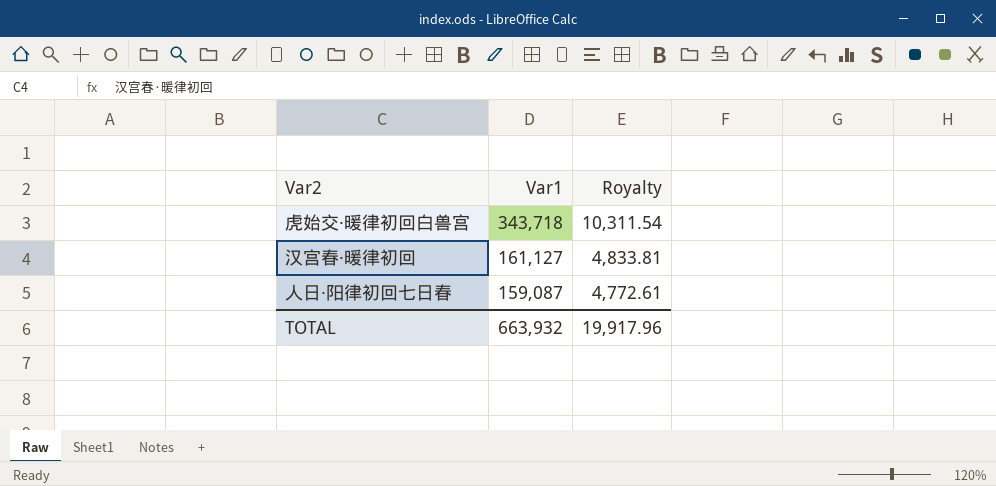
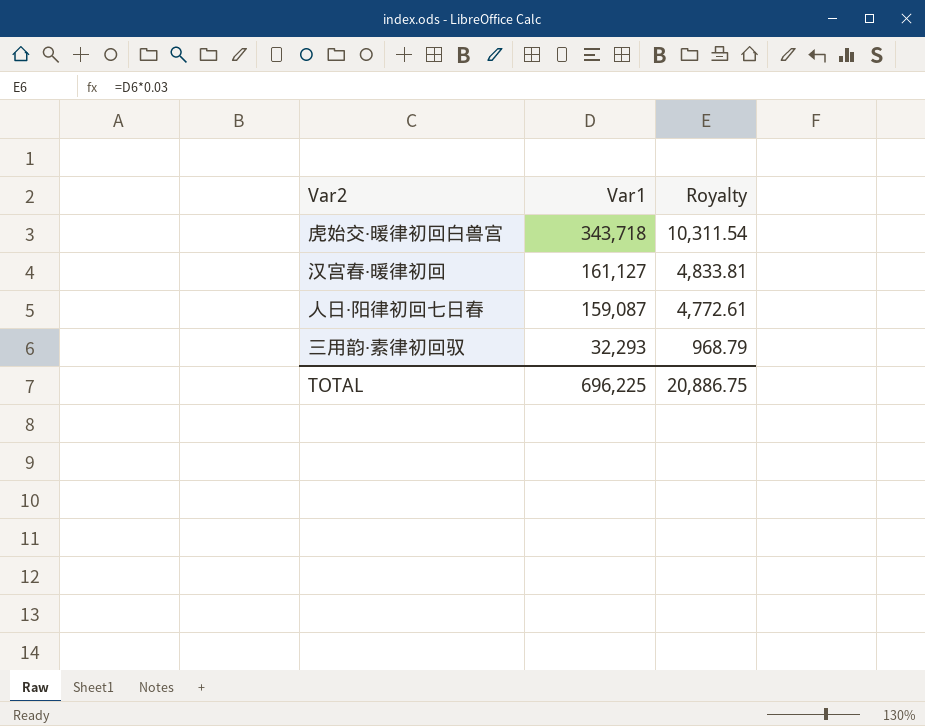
row 三用韵·素律初回驭: none -> 32,293 | 968.79
TOTAL | Var1: 663,932 -> 696,225
TOTAL | Royalty: 19,917.96 -> 20,886.75

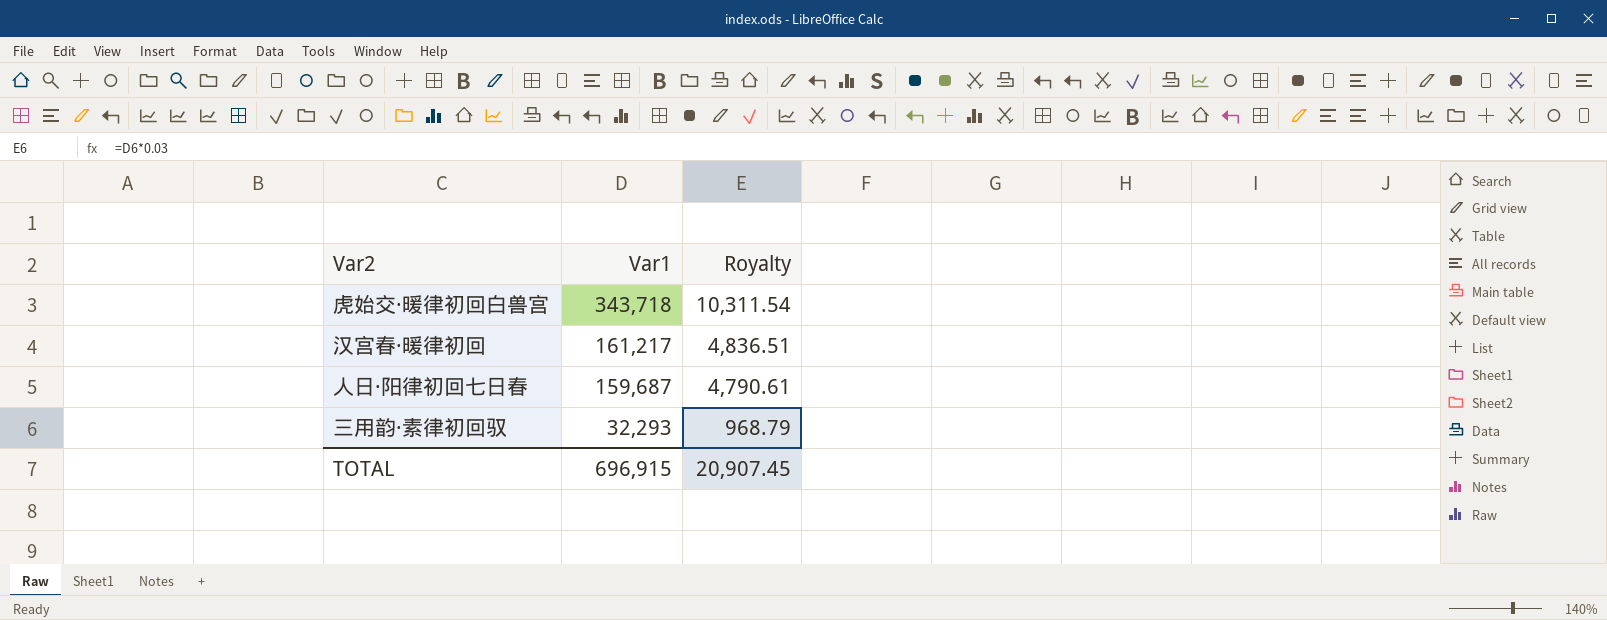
汉宫春·暖律初回 | Var1: 161,127 -> 161,217
汉宫春·暖律初回 | Royalty: 4,833.81 -> 4,836.51
人日·阳律初回七日春 | Var1: 159,087 -> 159,687
人日·阳律初回七日春 | Royalty: 4,772.61 -> 4,790.61
TOTAL | Var1: 696,225 -> 696,915
TOTAL | Royalty: 20,886.75 -> 20,907.45

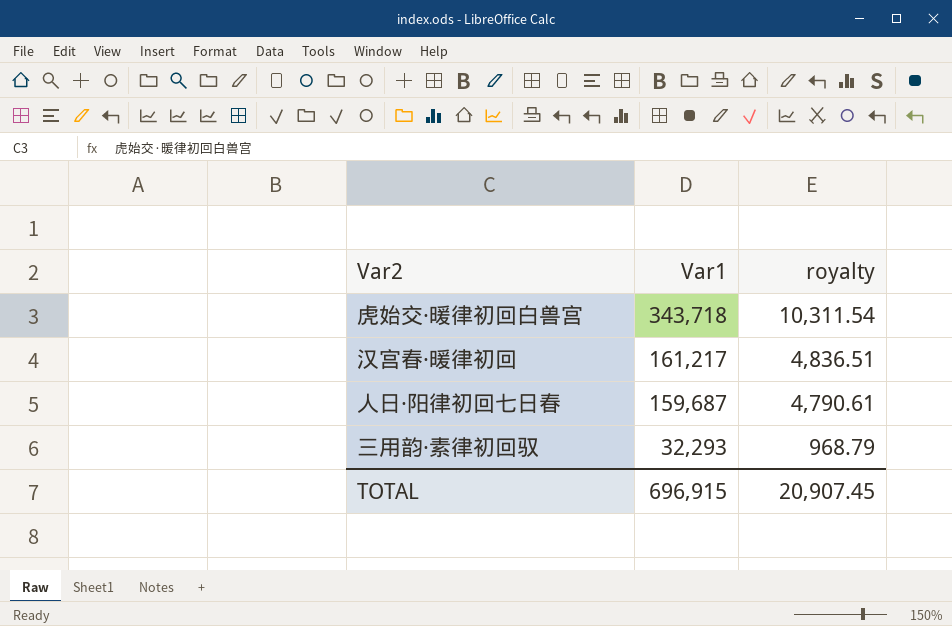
column name: Royalty -> royalty

